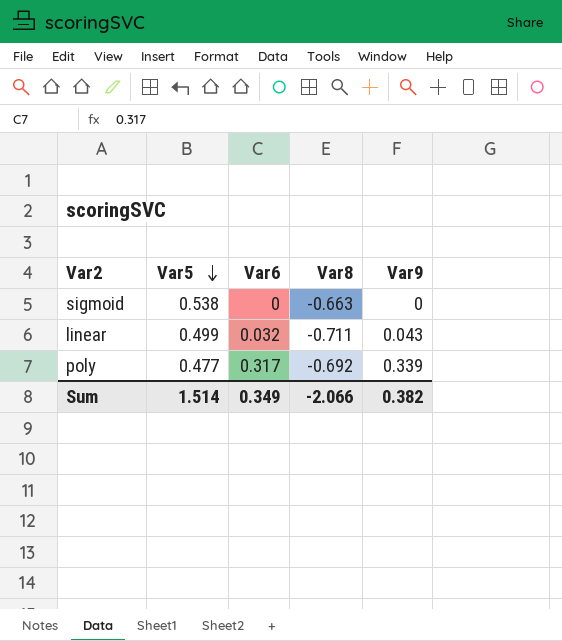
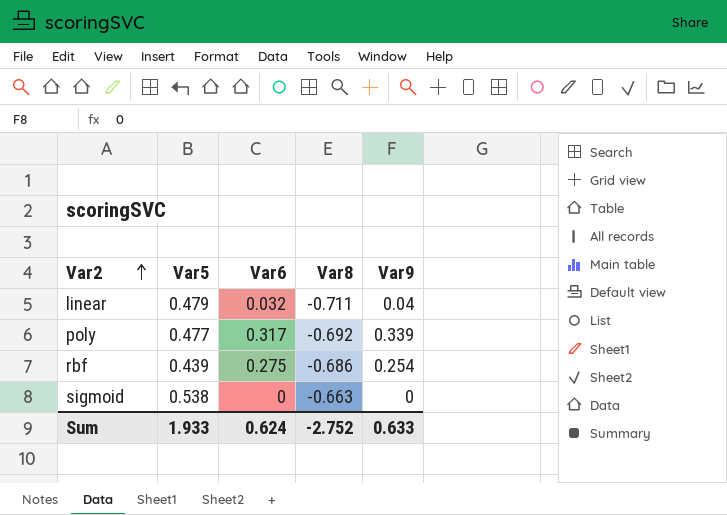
row order: Var5 descending -> Var2 ascending
linear | Var5: 0.499 -> 0.479
linear | Var9: 0.043 -> 0.04
row rbf: none -> 0.439 | 0.275 | -0.686 | 0.254
Sum | Var5: 1.514 -> 1.933
Sum | Var6: 0.349 -> 0.624
Sum | Var8: -2.066 -> -2.752
Sum | Var9: 0.382 -> 0.633

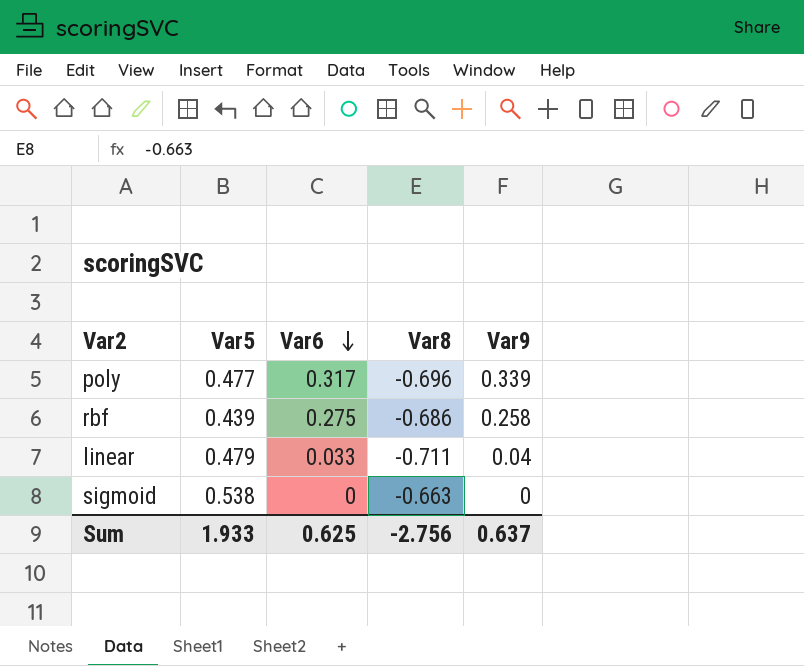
row order: Var2 ascending -> Var6 descending
poly | Var8: -0.692 -> -0.696
rbf | Var9: 0.254 -> 0.258
linear | Var6: 0.032 -> 0.033
Sum | Var6: 0.624 -> 0.625
Sum | Var8: -2.752 -> -2.756
Sum | Var9: 0.633 -> 0.637

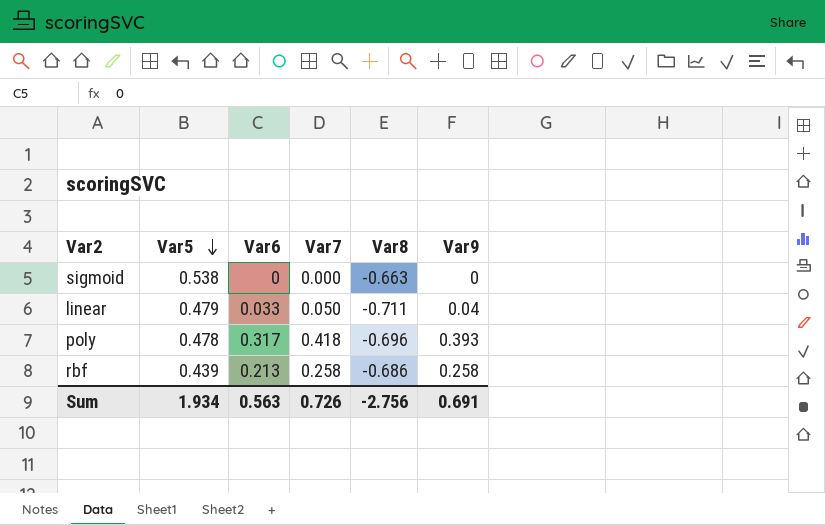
row order: Var6 descending -> Var5 descending
column Var7 | position: none -> 4
poly | Var5: 0.477 -> 0.478
poly | Var9: 0.339 -> 0.393
rbf | Var6: 0.275 -> 0.213
Sum | Var5: 1.933 -> 1.934
Sum | Var6: 0.625 -> 0.563
Sum | Var9: 0.637 -> 0.691

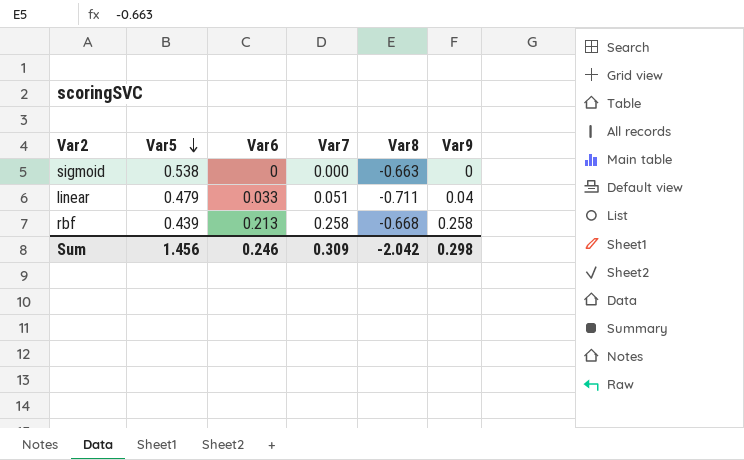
row poly: 0.478 | 0.317 | 0.418 | -0.696 | 0.393 -> none
linear | Var7: 0.050 -> 0.051
rbf | Var8: -0.686 -> -0.668
Sum | Var5: 1.934 -> 1.456
Sum | Var6: 0.563 -> 0.246
Sum | Var7: 0.726 -> 0.309
Sum | Var8: -2.756 -> -2.042
Sum | Var9: 0.691 -> 0.298

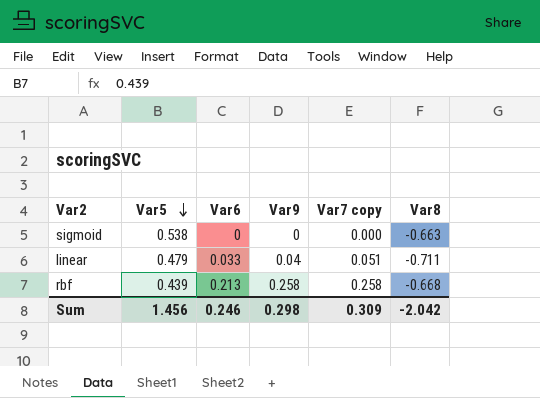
column Var9 | position: 6 -> 4
column name: Var7 -> Var7 copy

